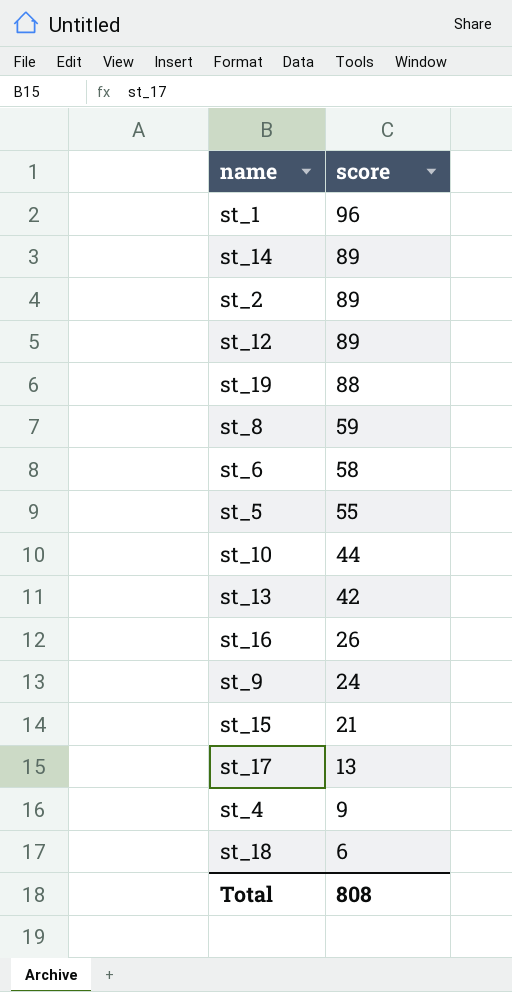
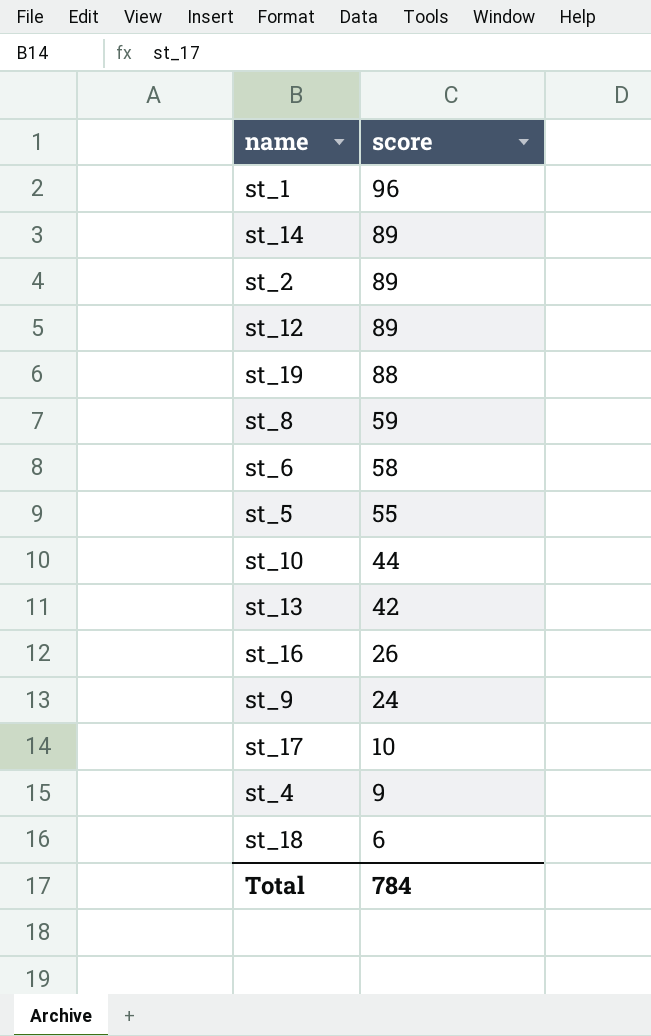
row st_15: 21 -> none
st_17 | score: 13 -> 10
Total | score: 808 -> 784

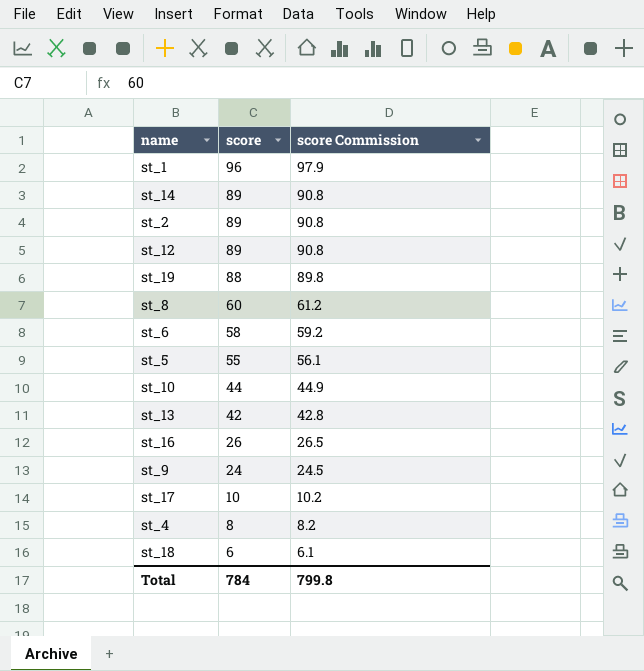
column score Commission | formula: none -> [score] * 1.02
st_8 | score: 59 -> 60
st_4 | score: 9 -> 8

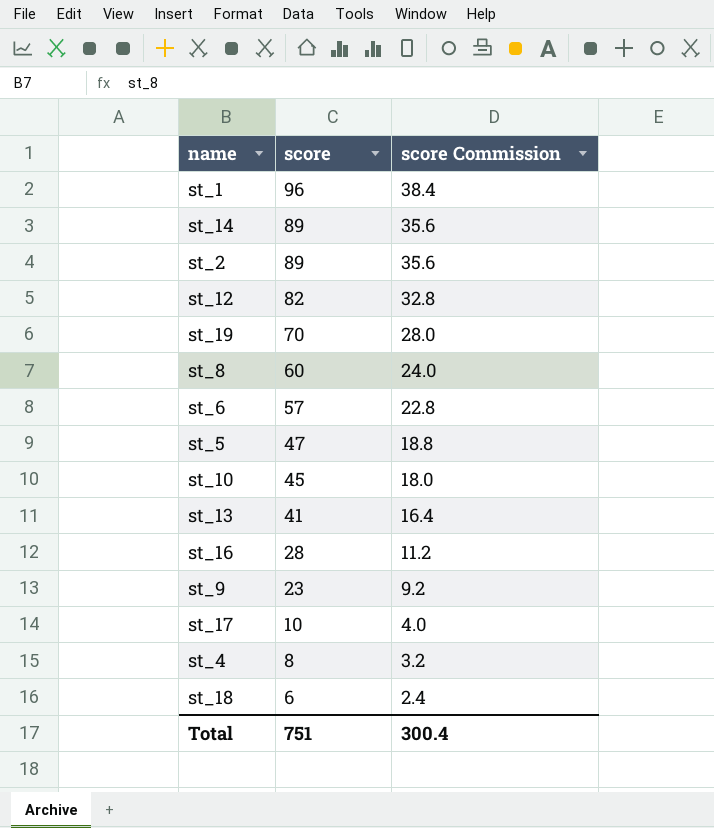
column score Commission | formula: [score] * 1.02 -> [score] * 0.4
st_12 | score: 89 -> 82
st_19 | score: 88 -> 70
st_6 | score: 58 -> 57
st_5 | score: 55 -> 47
st_10 | score: 44 -> 45
st_13 | score: 42 -> 41
st_16 | score: 26 -> 28
st_9 | score: 24 -> 23
Total | score: 784 -> 751
Total | score Commission: 799.8 -> 300.4

